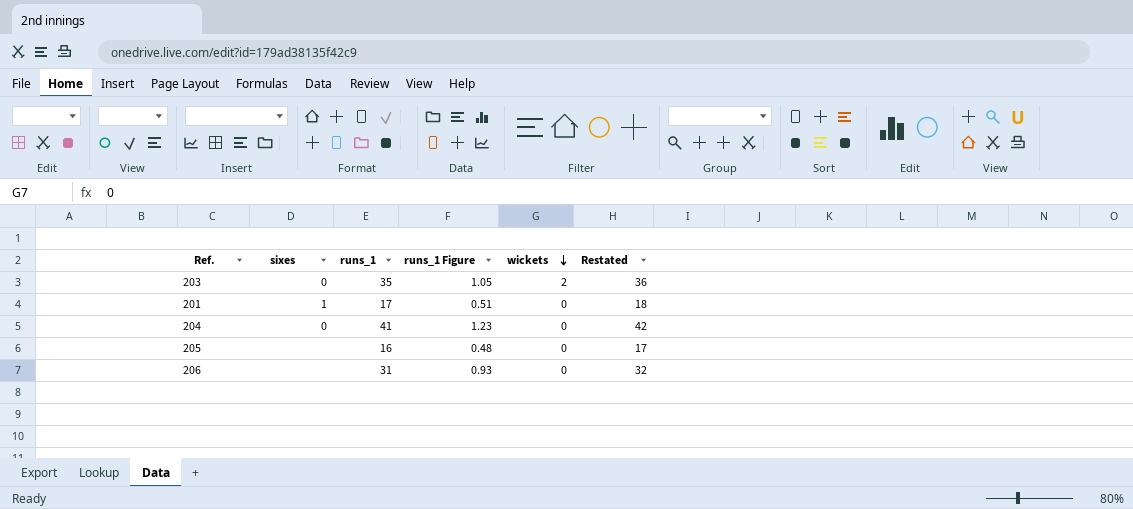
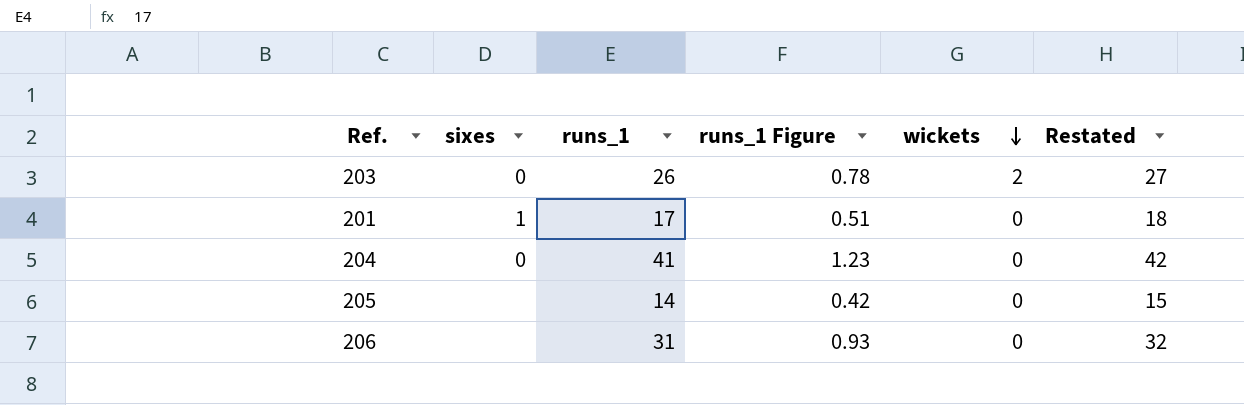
203 | runs_1: 35 -> 26
203 | runs_1 Figure: 1.05 -> 0.78
203 | Restated: 36 -> 27
205 | runs_1: 16 -> 14
205 | runs_1 Figure: 0.48 -> 0.42
205 | Restated: 17 -> 15

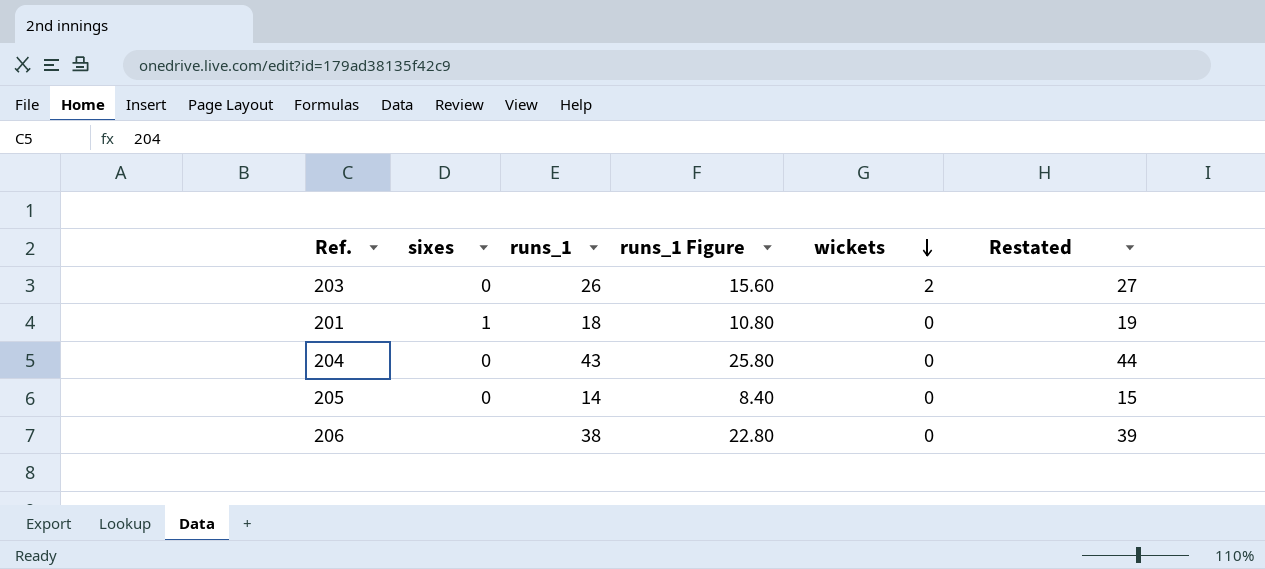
column runs_1 Figure | formula: [runs_1] * 0.03 -> [runs_1] * 0.6
201 | runs_1: 17 -> 18
201 | Restated: 18 -> 19
204 | runs_1: 41 -> 43
204 | Restated: 42 -> 44
205 | sixes: none -> 0
206 | runs_1: 31 -> 38
206 | Restated: 32 -> 39

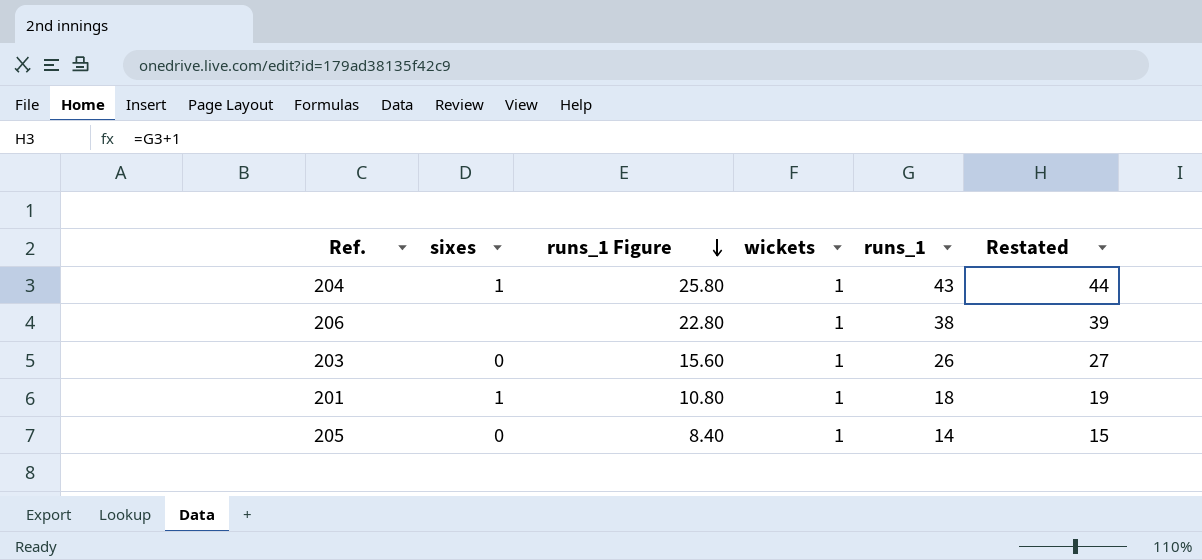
row order: wickets descending -> runs_1 Figure descending
column runs_1 | position: 3 -> 5
204 | sixes: 0 -> 1
204 | wickets: 0 -> 1
206 | wickets: 0 -> 1
203 | wickets: 2 -> 1
201 | wickets: 0 -> 1
205 | wickets: 0 -> 1

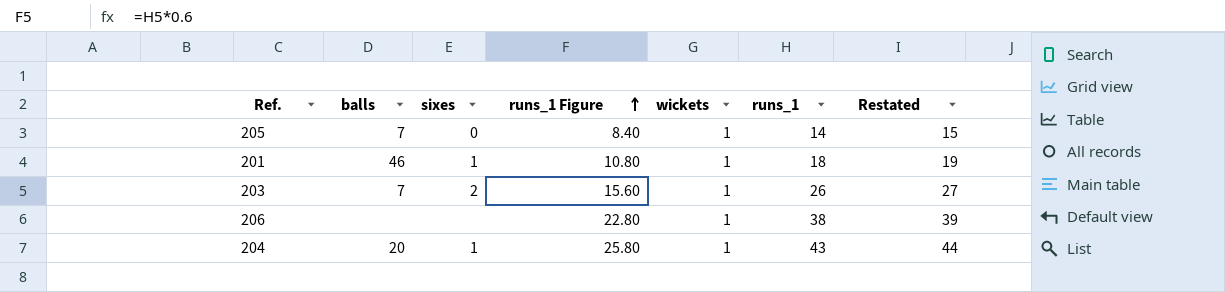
row order: runs_1 Figure descending -> runs_1 Figure ascending
column balls | position: none -> 2
203 | sixes: 0 -> 2

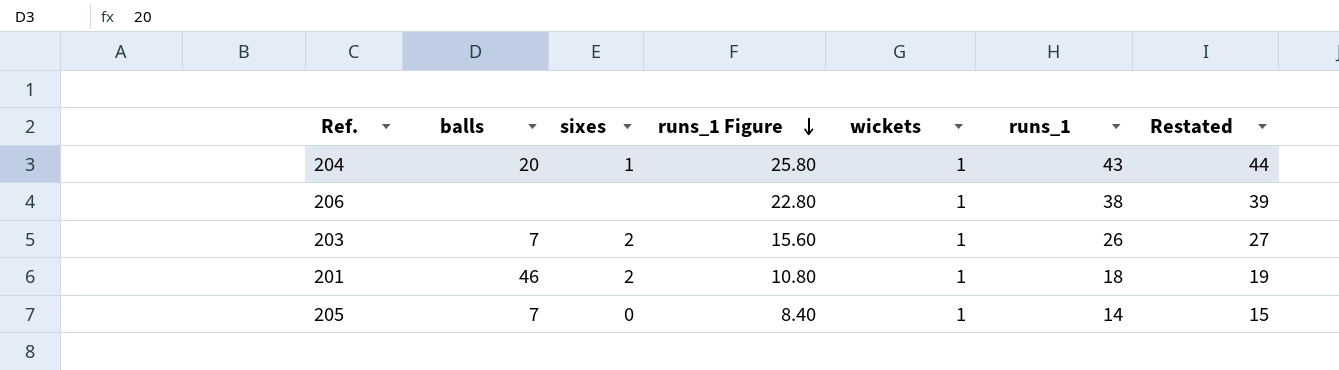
row order: runs_1 Figure ascending -> runs_1 Figure descending
201 | sixes: 1 -> 2

